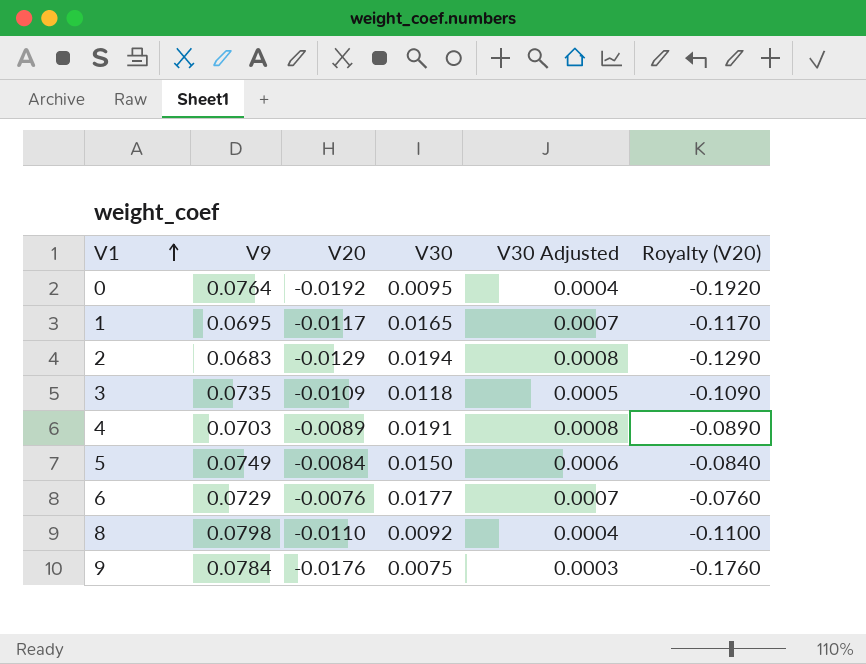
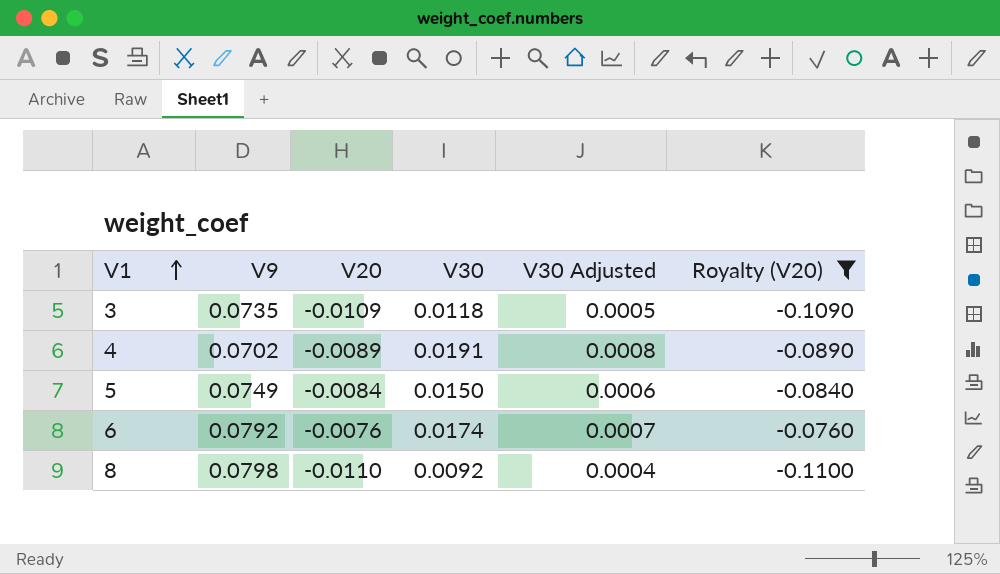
filter: none -> Royalty (V20) >= -0.1100
4 | V9: 0.0703 -> 0.0702
6 | V9: 0.0729 -> 0.0792
6 | V30: 0.0177 -> 0.0174

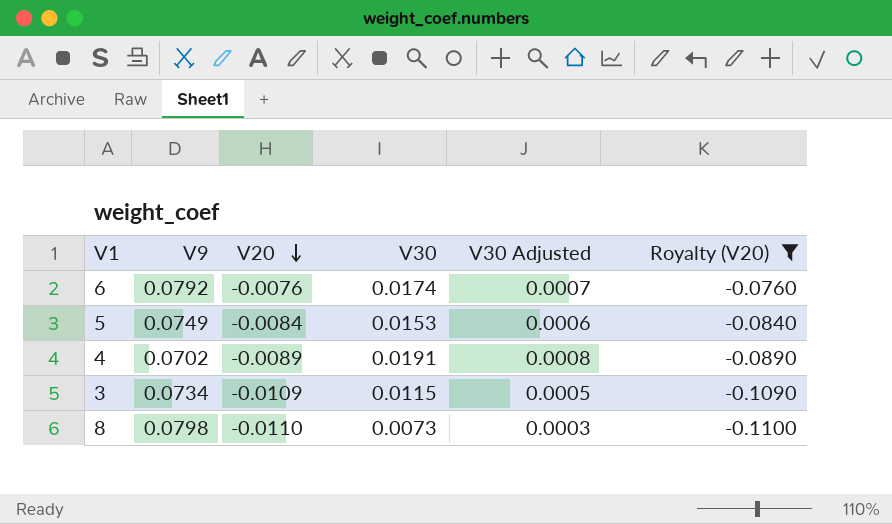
row order: V1 ascending -> V20 descending
5 | V30: 0.0150 -> 0.0153
3 | V9: 0.0735 -> 0.0734
3 | V30: 0.0118 -> 0.0115
8 | V30: 0.0092 -> 0.0073
8 | V30 Adjusted: 0.0004 -> 0.0003

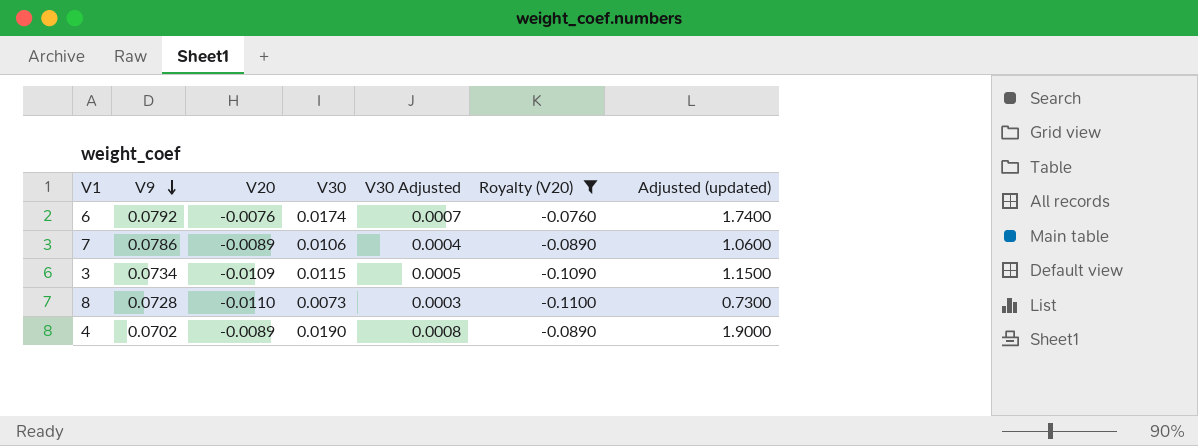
row order: V20 descending -> V9 descending
column Adjusted (updated) | formula: none -> [V30] * 100
row 5: 0.0749 | -0.0084 | 0.0153 | 0.0006 | -0.0840 -> none
row 7: none -> 0.0786 | -0.0089 | 0.0106 | 0.0004 | -0.0890 | 1.0600
8 | V9: 0.0798 -> 0.0728
4 | V30: 0.0191 -> 0.0190

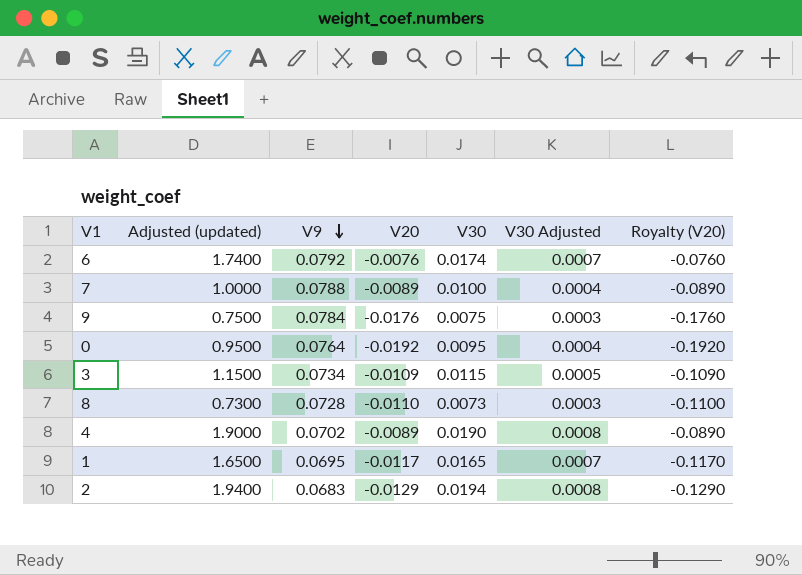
filter: Royalty (V20) >= -0.1100 -> none
column Adjusted (updated) | position: 7 -> 2
7 | Adjusted (updated): 1.0600 -> 1.0000
7 | V9: 0.0786 -> 0.0788
7 | V30: 0.0106 -> 0.0100

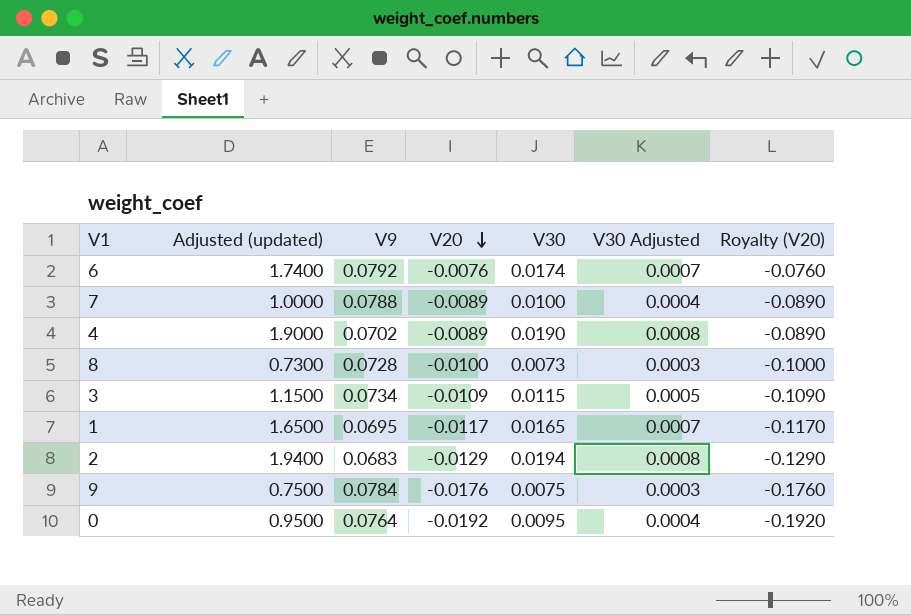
row order: V9 descending -> V20 descending
8 | V20: -0.0110 -> -0.0100
8 | Royalty (V20): -0.1100 -> -0.1000

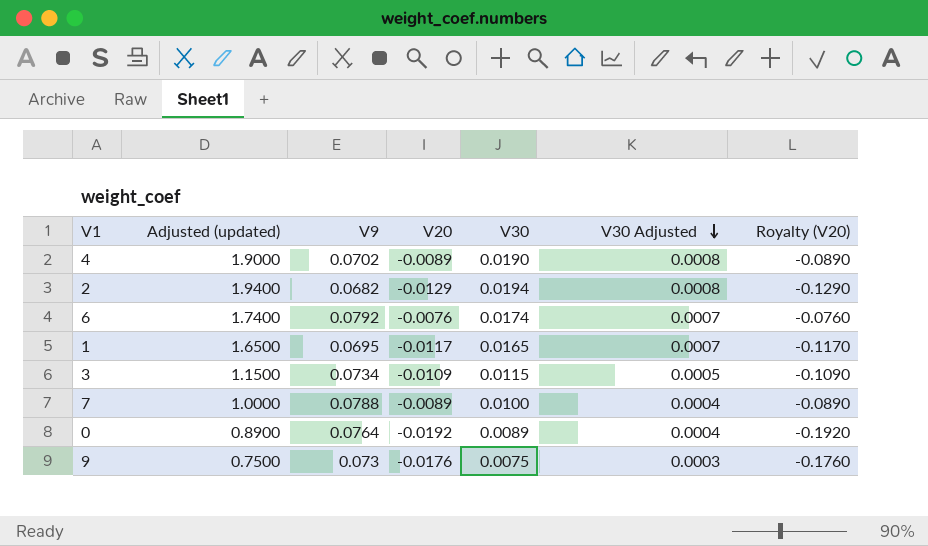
row order: V20 descending -> V30 Adjusted descending
row 8: 0.7300 | 0.0728 | -0.0100 | 0.0073 | 0.0003 | -0.1000 -> none
2 | V9: 0.0683 -> 0.0682
0 | Adjusted (updated): 0.9500 -> 0.8900
0 | V30: 0.0095 -> 0.0089
9 | V9: 0.0784 -> 0.073

